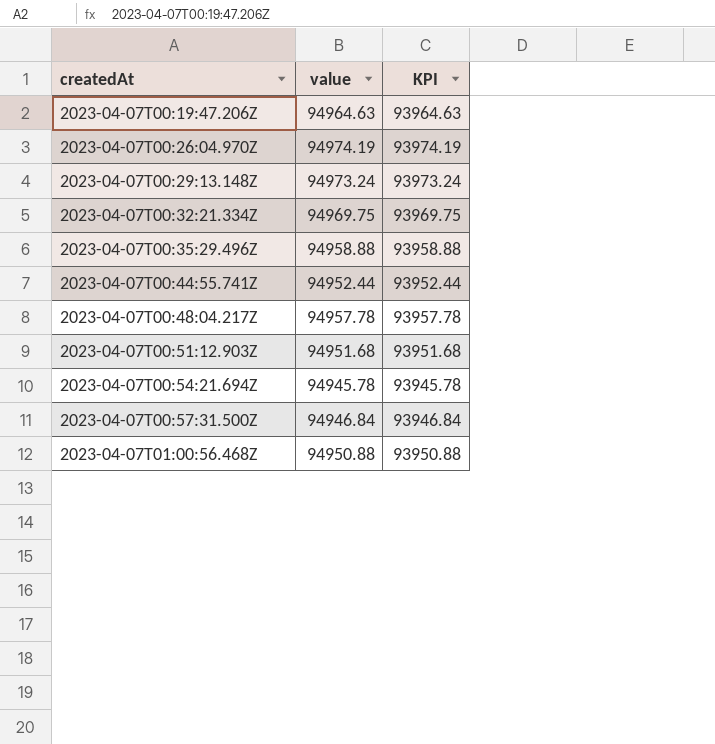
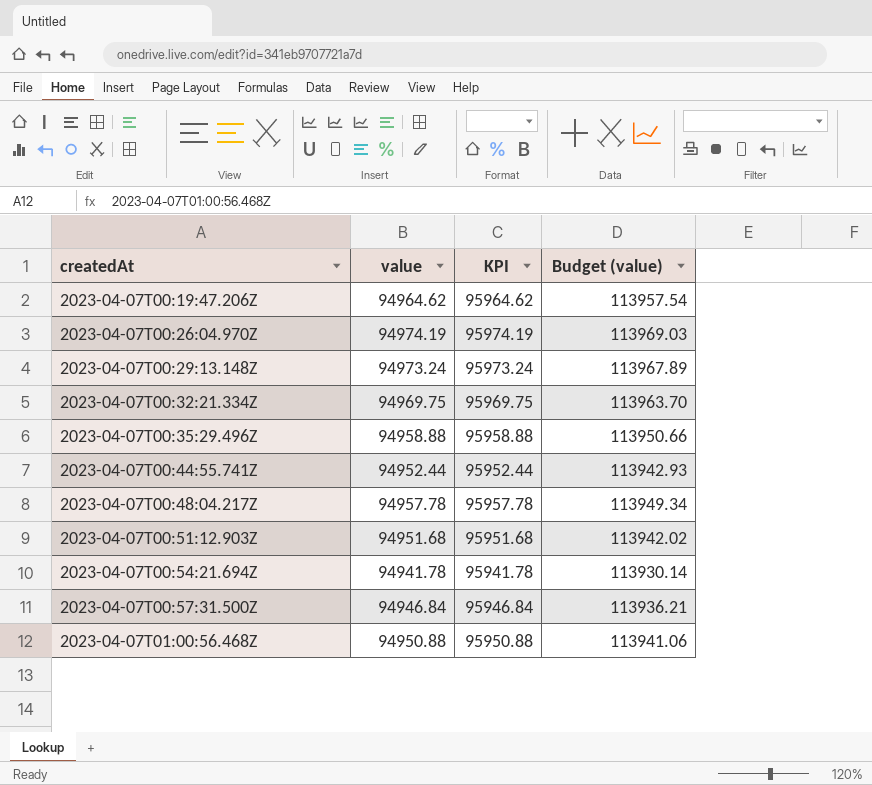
column KPI | formula: [value] - 1000 -> [value] + 1000
column Budget (value) | formula: none -> [value] * 1.2
2023-04-07T00:19:47.206Z | value: 94964.63 -> 94964.62
2023-04-07T00:54:21.694Z | value: 94945.78 -> 94941.78

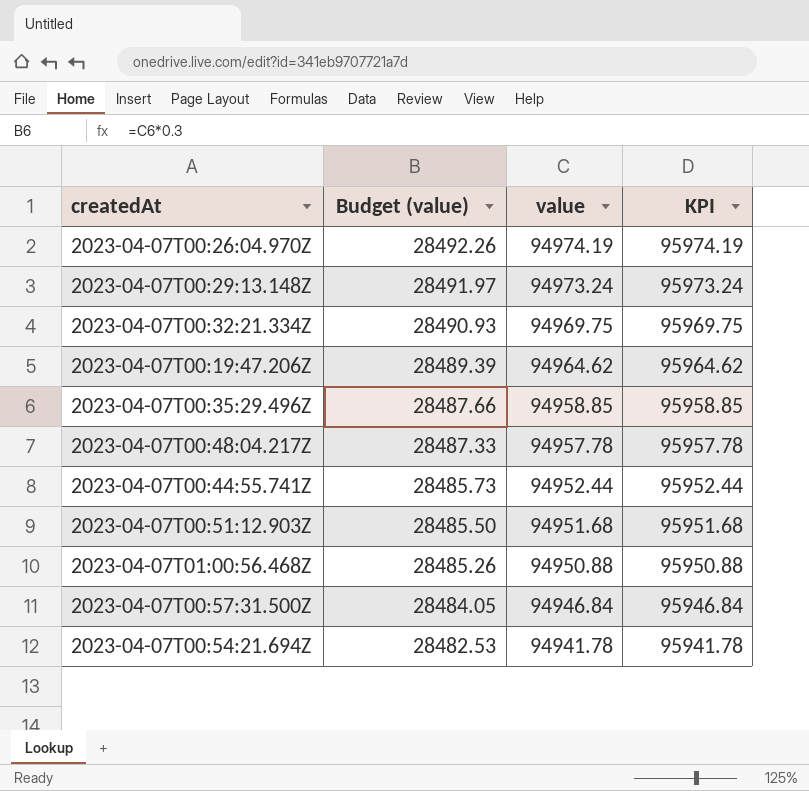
row order: createdAt ascending -> Budget (value) descending
column Budget (value) | formula: [value] * 1.2 -> [value] * 0.3
column Budget (value) | position: 4 -> 2
2023-04-07T00:35:29.496Z | value: 94958.88 -> 94958.85
2023-04-07T00:35:29.496Z | KPI: 95958.88 -> 95958.85

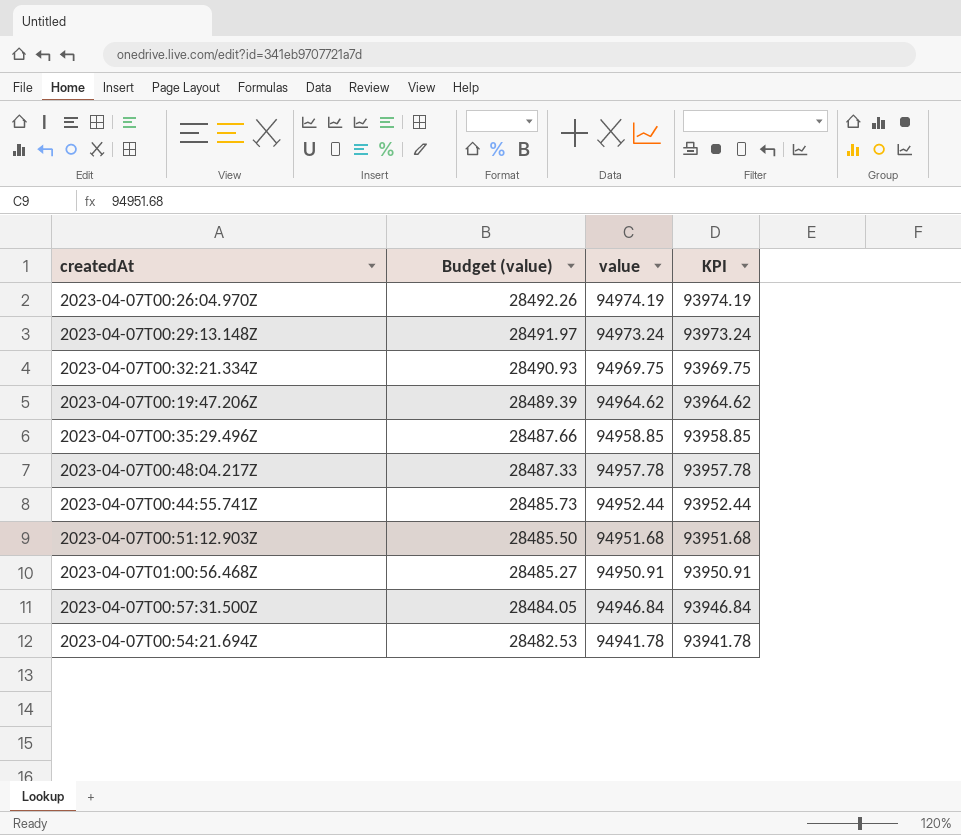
column KPI | formula: [value] + 1000 -> [value] - 1000
2023-04-07T01:00:56.468Z | Budget (value): 28485.26 -> 28485.27
2023-04-07T01:00:56.468Z | value: 94950.88 -> 94950.91

